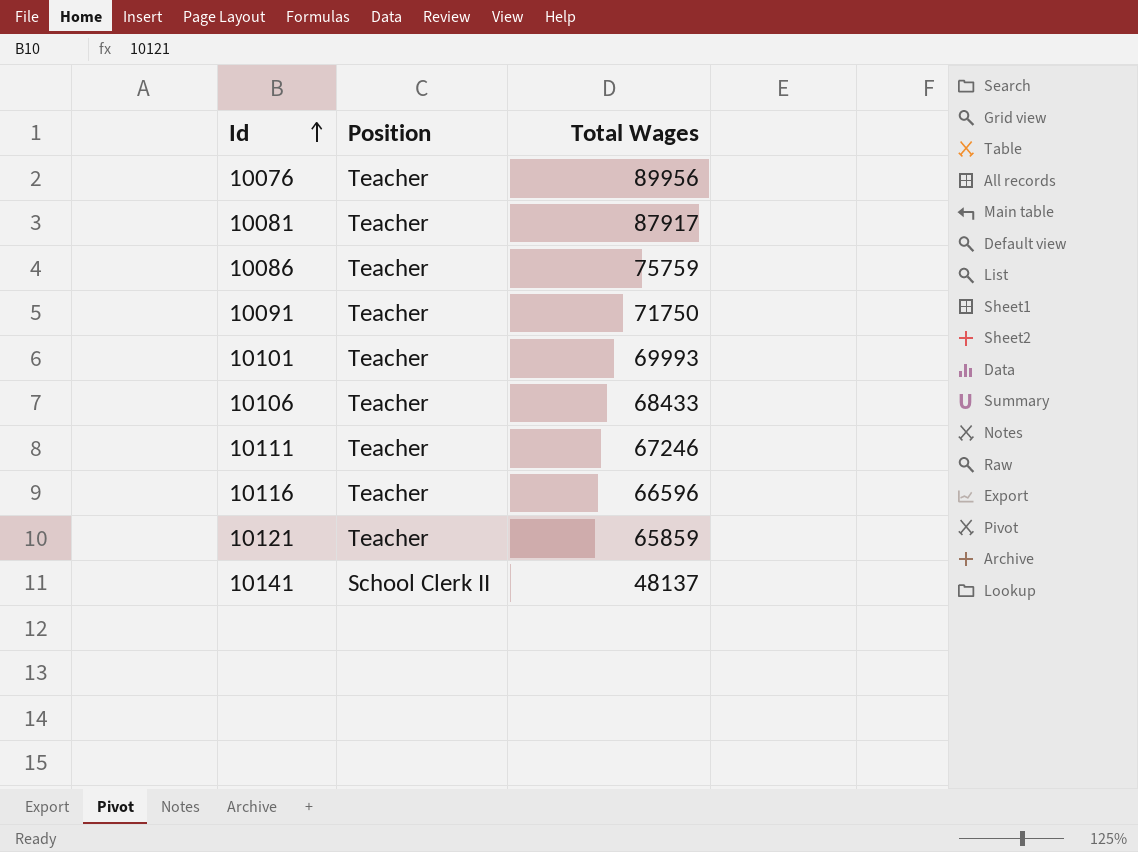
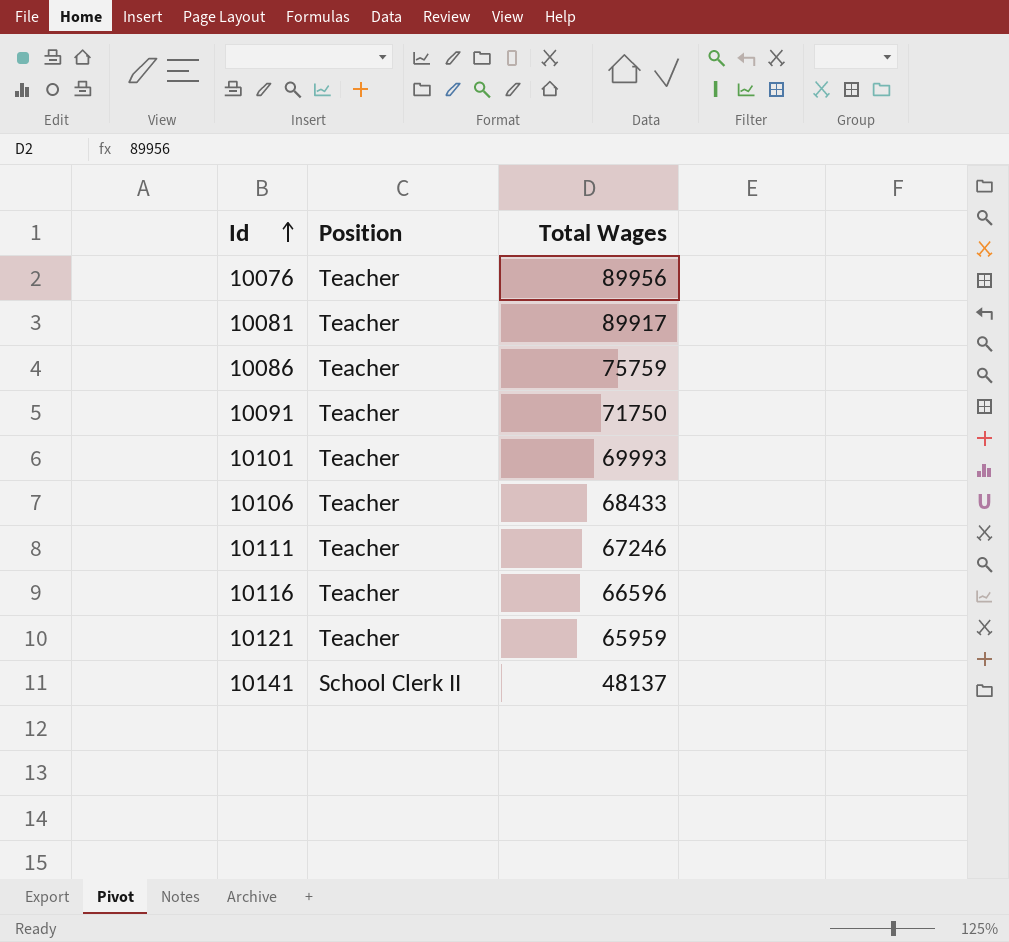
10081 | Total Wages: 87917 -> 89917
10121 | Total Wages: 65859 -> 65959

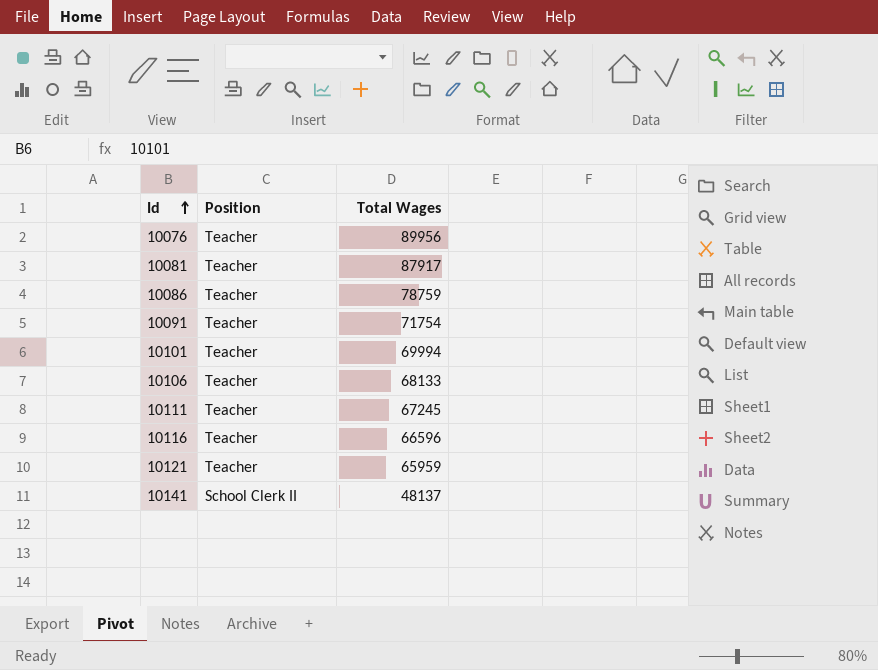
10081 | Total Wages: 89917 -> 87917
10086 | Total Wages: 75759 -> 78759
10091 | Total Wages: 71750 -> 71754
10101 | Total Wages: 69993 -> 69994
10106 | Total Wages: 68433 -> 68133
10111 | Total Wages: 67246 -> 67245

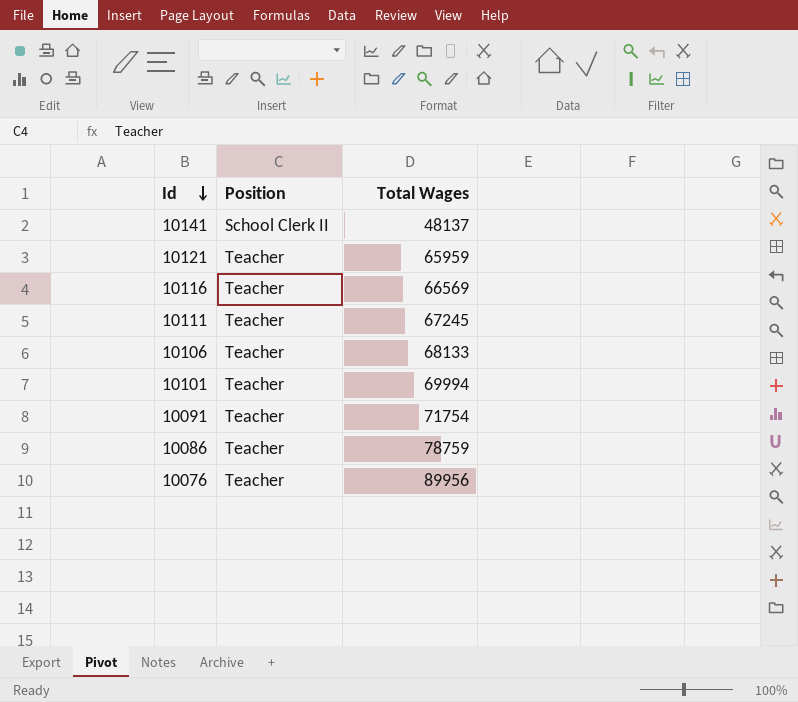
row order: Id ascending -> Id descending
row 10081: Teacher | 87917 -> none
10116 | Total Wages: 66596 -> 66569

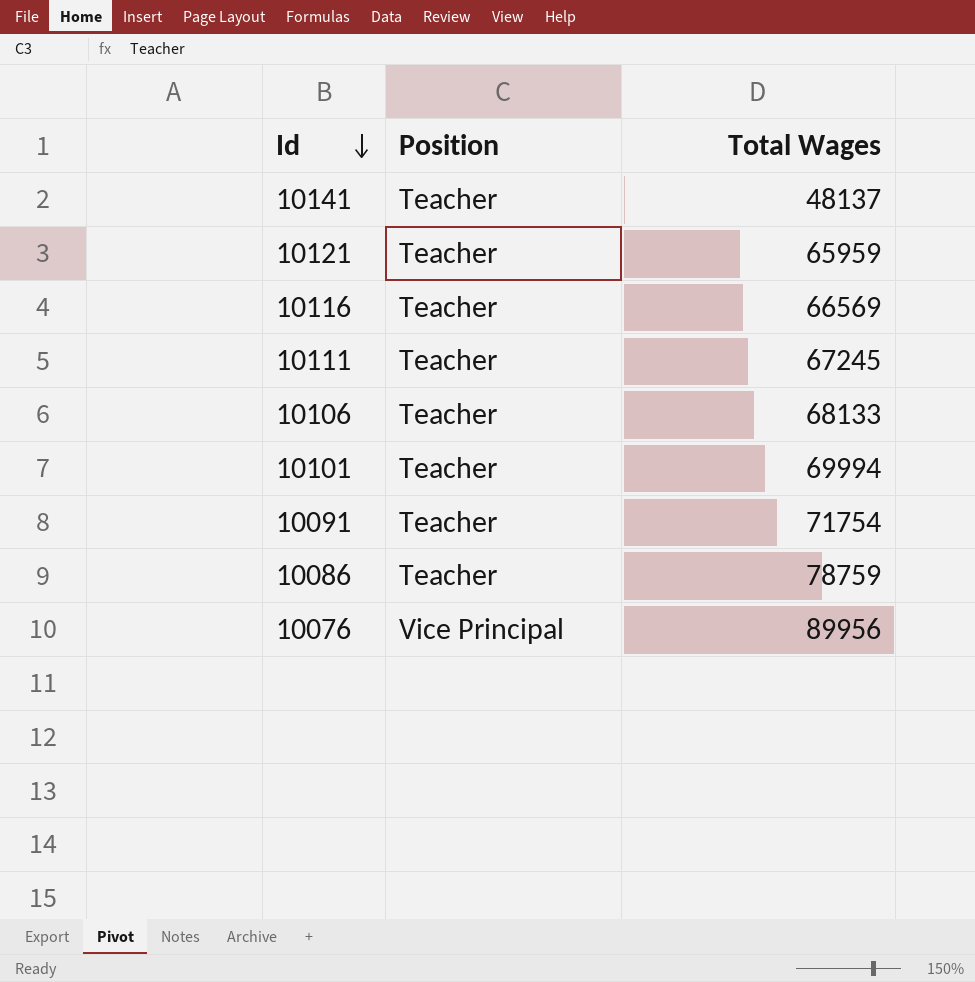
10141 | Position: School Clerk II -> Teacher
10076 | Position: Teacher -> Vice Principal

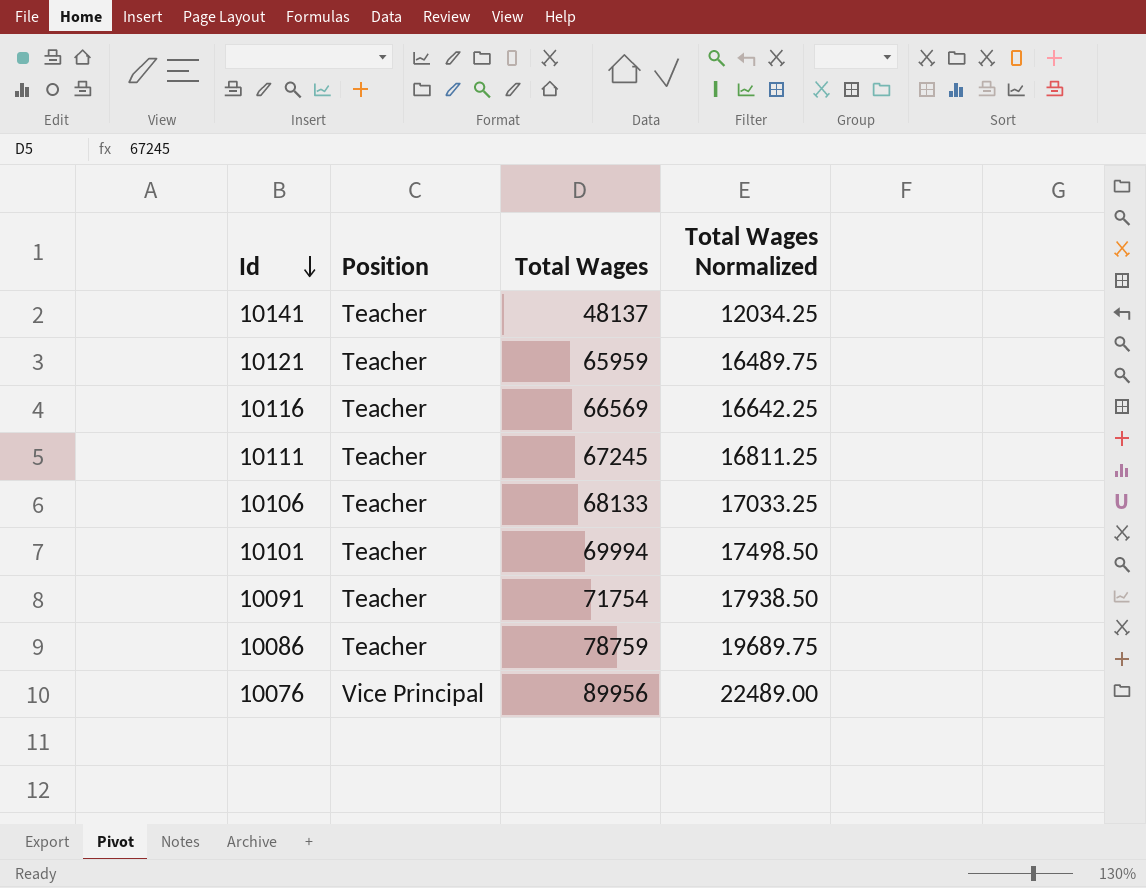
column Total Wages Normalized | formula: none -> [Total Wages] * 0.25

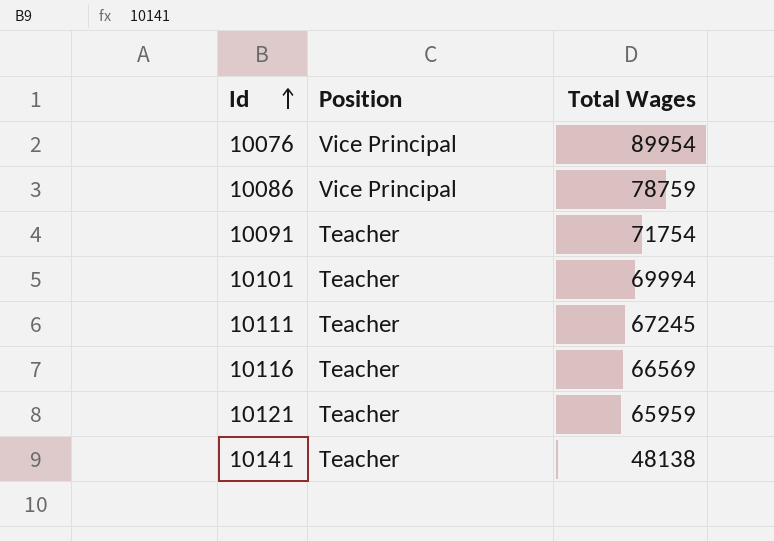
row order: Id descending -> Id ascending
column Total Wages Normalized | formula: [Total Wages] * 0.25 -> none
row 10106: Teacher | 68133 | 17033.25 -> none
10076 | Total Wages: 89956 -> 89954
10086 | Position: Teacher -> Vice Principal
10141 | Total Wages: 48137 -> 48138

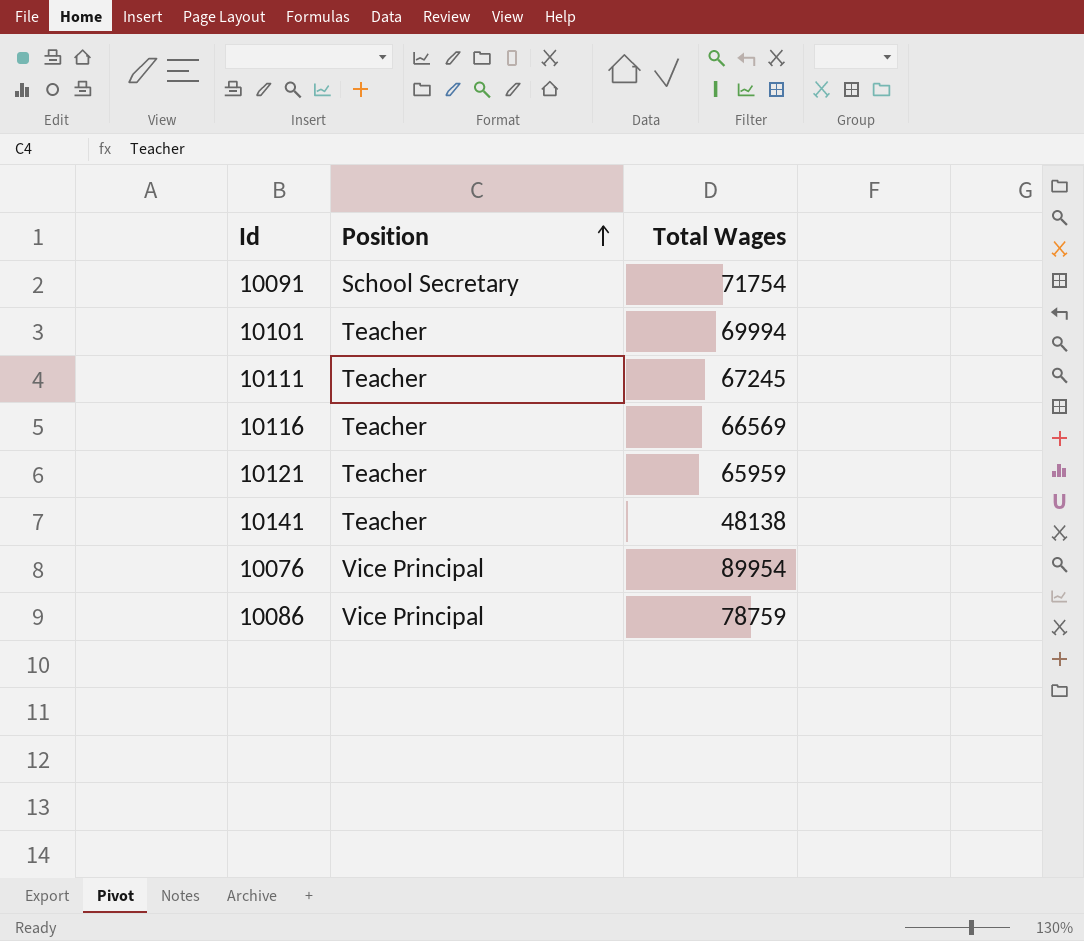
row order: Id ascending -> Position ascending
10091 | Position: Teacher -> School Secretary

